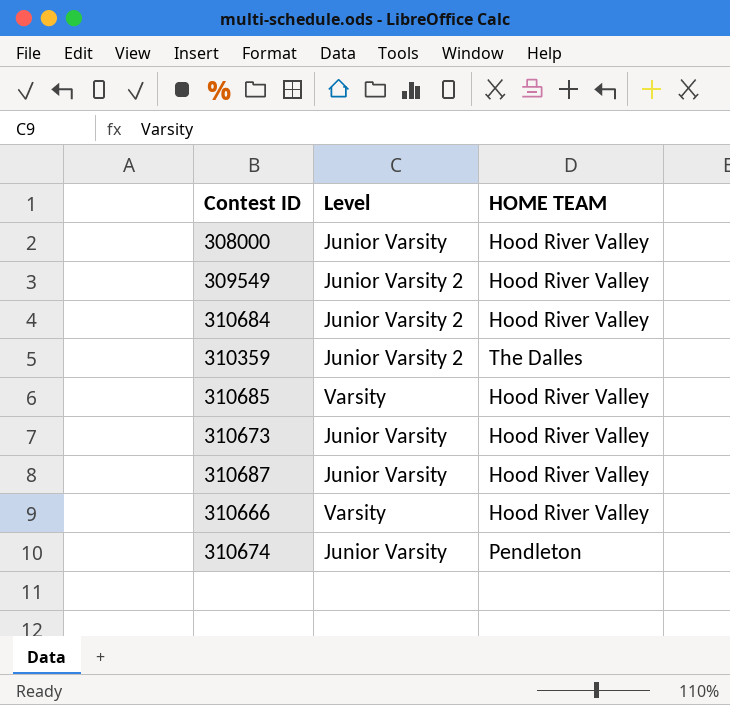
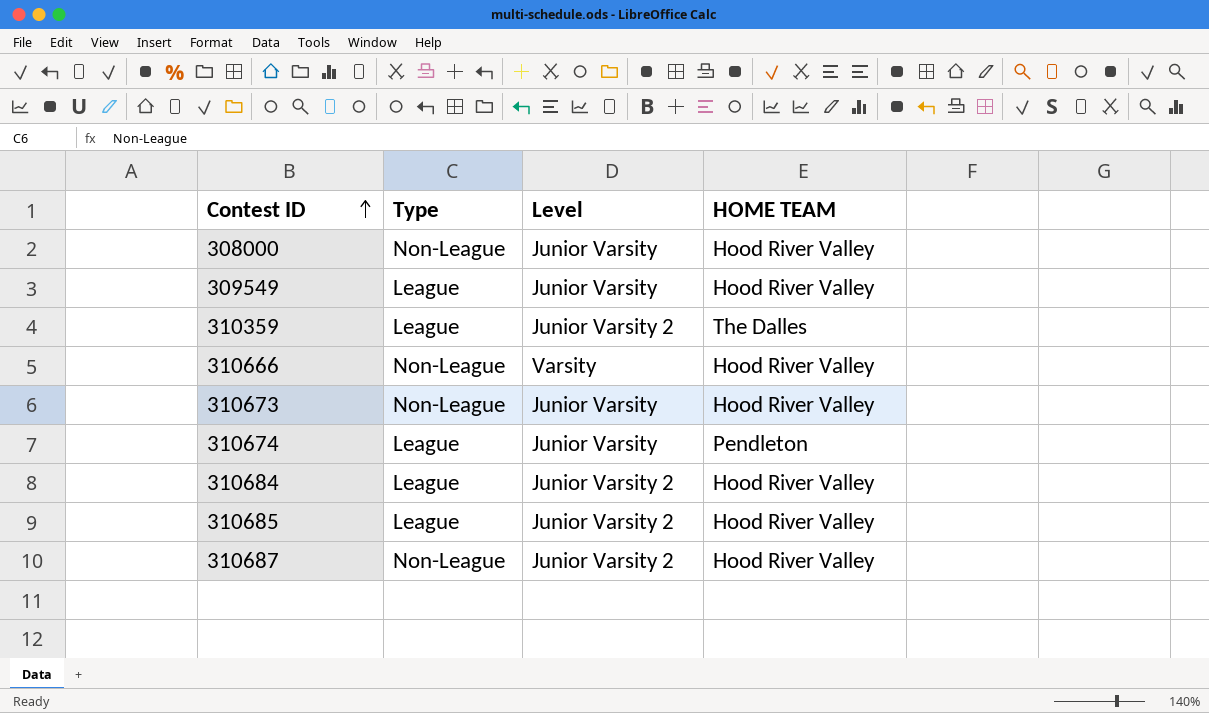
row order: none -> Contest ID ascending
column Type | position: none -> 2
309549 | Level: Junior Varsity 2 -> Junior Varsity
310685 | Level: Varsity -> Junior Varsity 2
310687 | Level: Junior Varsity -> Junior Varsity 2

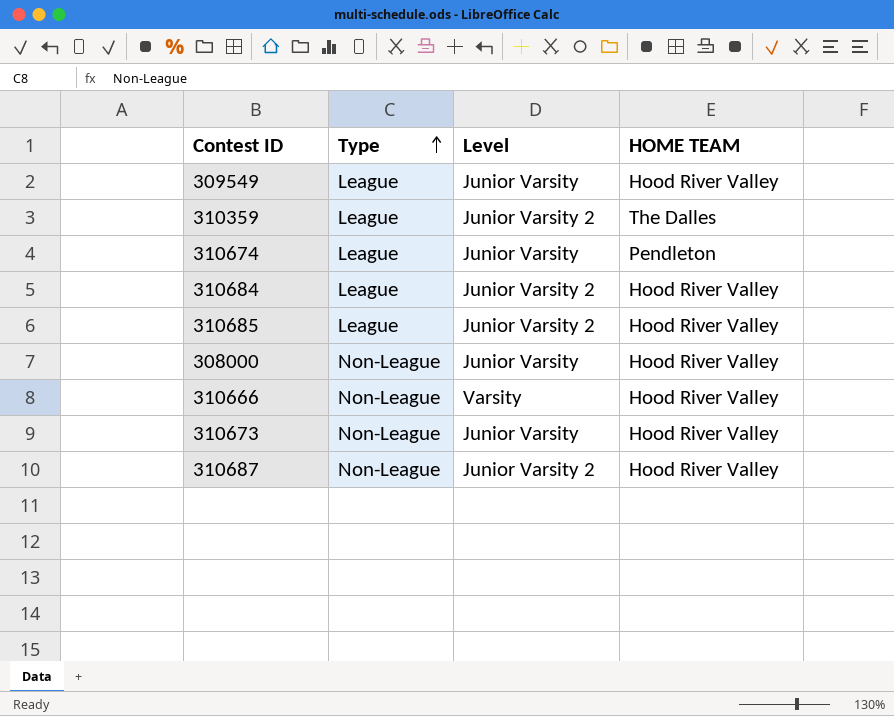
row order: Contest ID ascending -> Type ascending

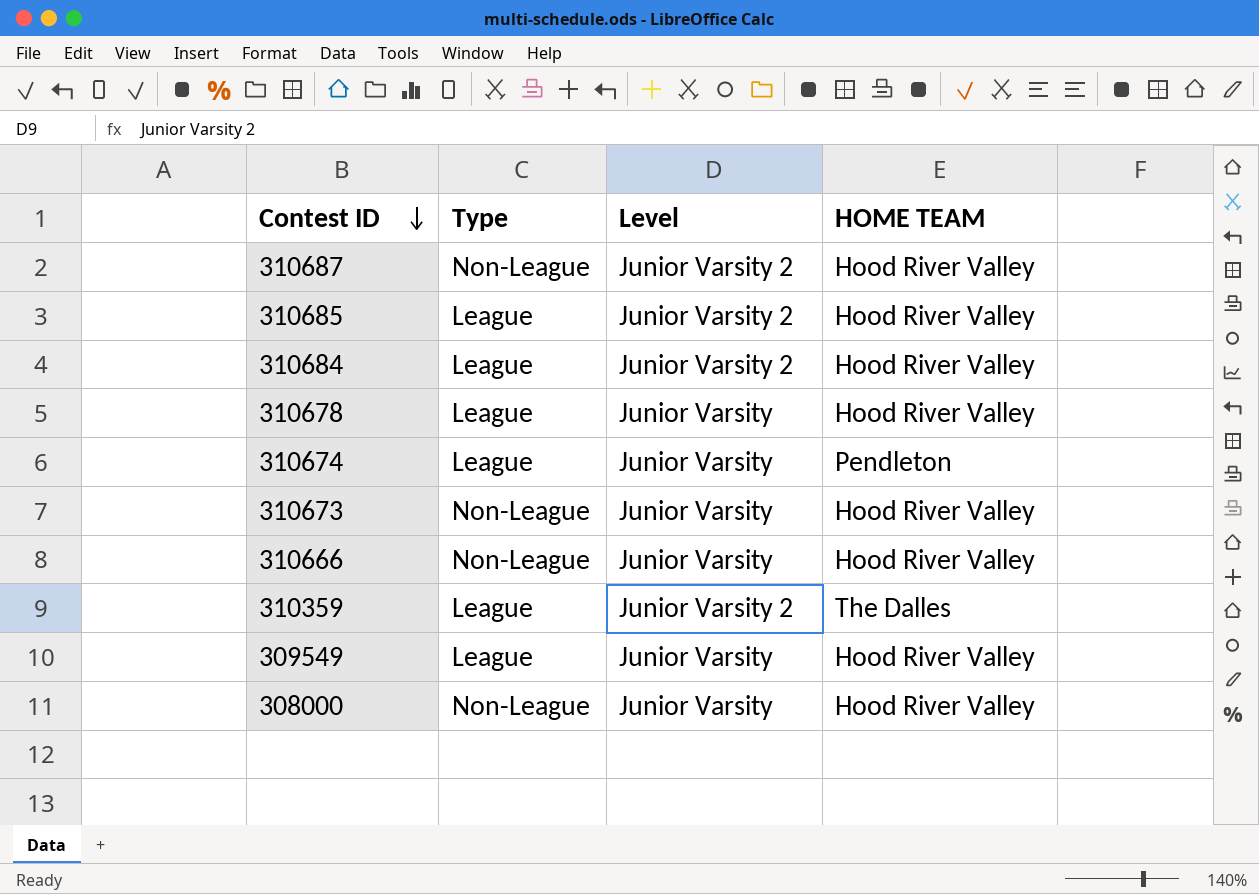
row order: Type ascending -> Contest ID descending
row 310678: none -> League | Junior Varsity | Hood River Valley
310666 | Level: Varsity -> Junior Varsity

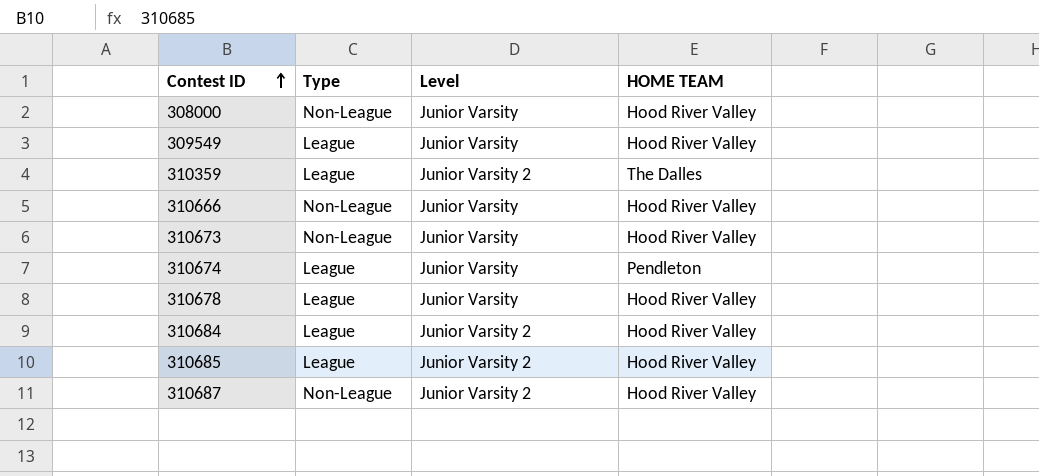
row order: Contest ID descending -> Contest ID ascending

